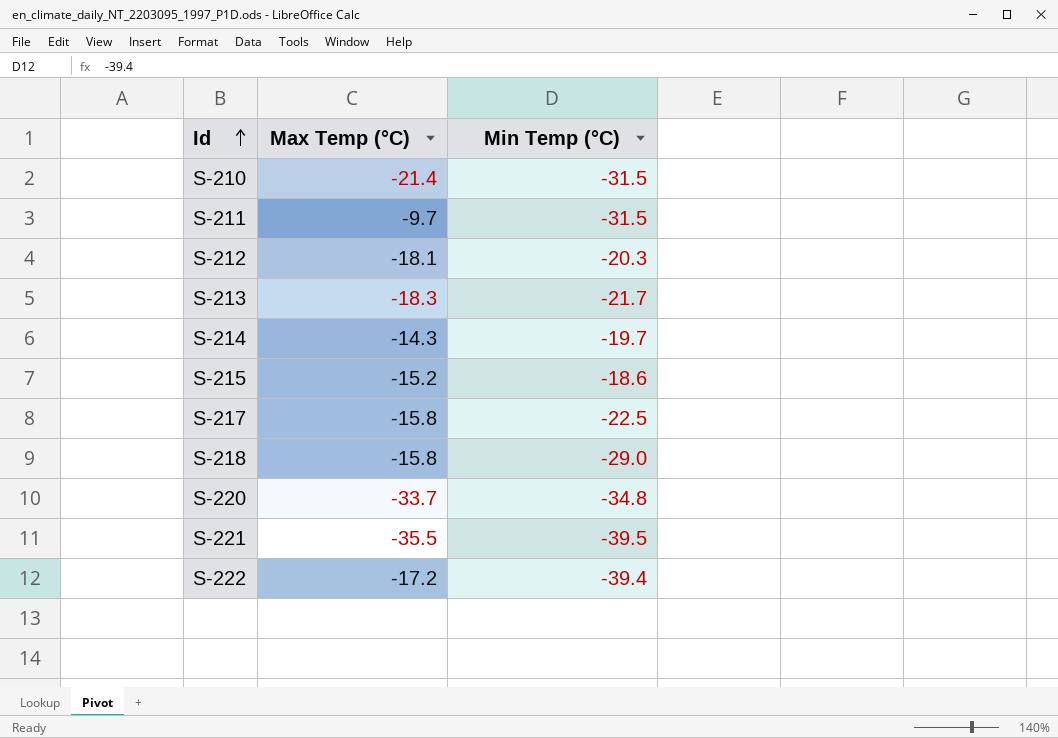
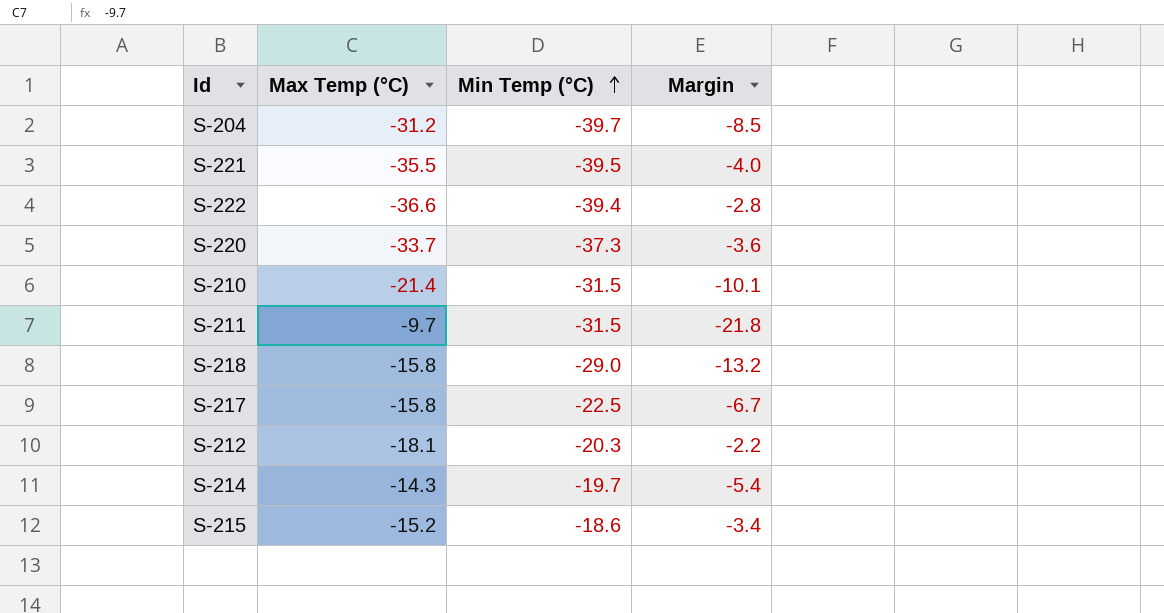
row order: Id ascending -> Min Temp (°C) ascending
column Margin | formula: none -> [Min Temp (°C)] - [Max Temp (°C)]
row S-213: -18.3 | -21.7 -> none
row S-204: none -> -31.2 | -39.7 | -8.5
S-222 | Max Temp (°C): -17.2 -> -36.6
S-220 | Min Temp (°C): -34.8 -> -37.3

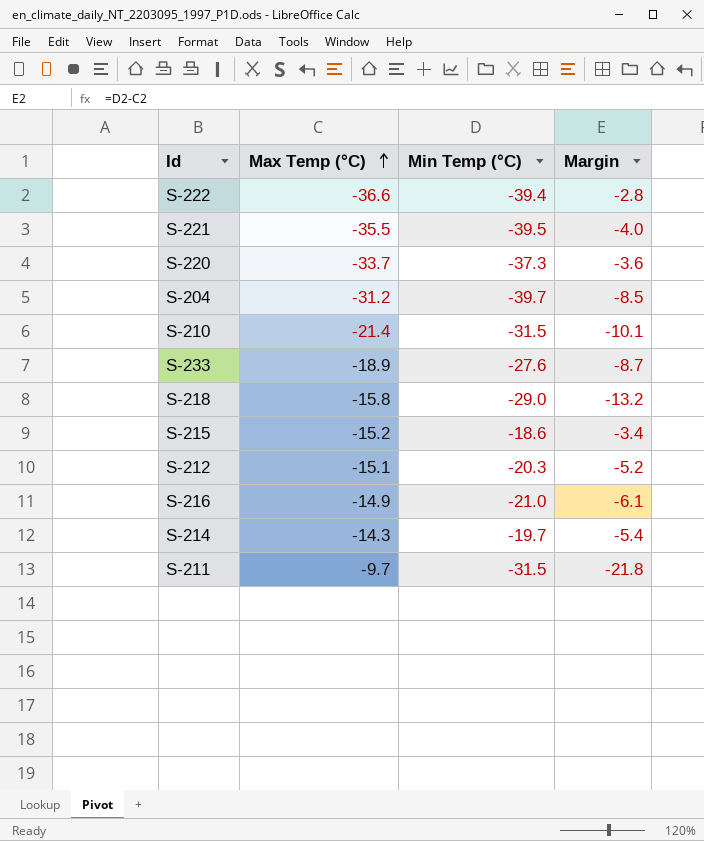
row order: Min Temp (°C) ascending -> Max Temp (°C) ascending
row S-217: -15.8 | -22.5 | -6.7 -> none
row S-233: none -> -18.9 | -27.6 | -8.7
S-212 | Max Temp (°C): -18.1 -> -15.1
S-212 | Margin: -2.2 -> -5.2
row S-216: none -> -14.9 | -21.0 | -6.1

